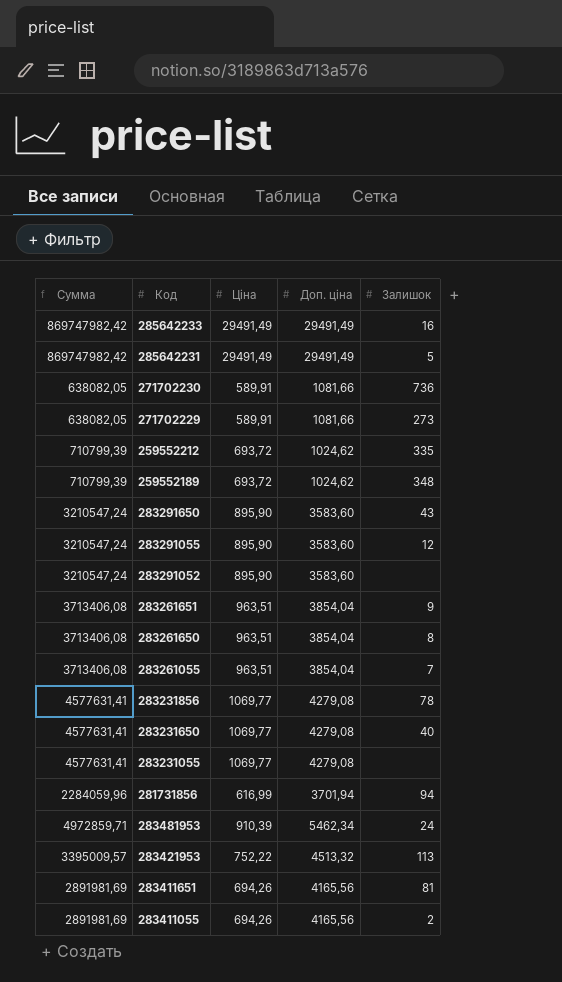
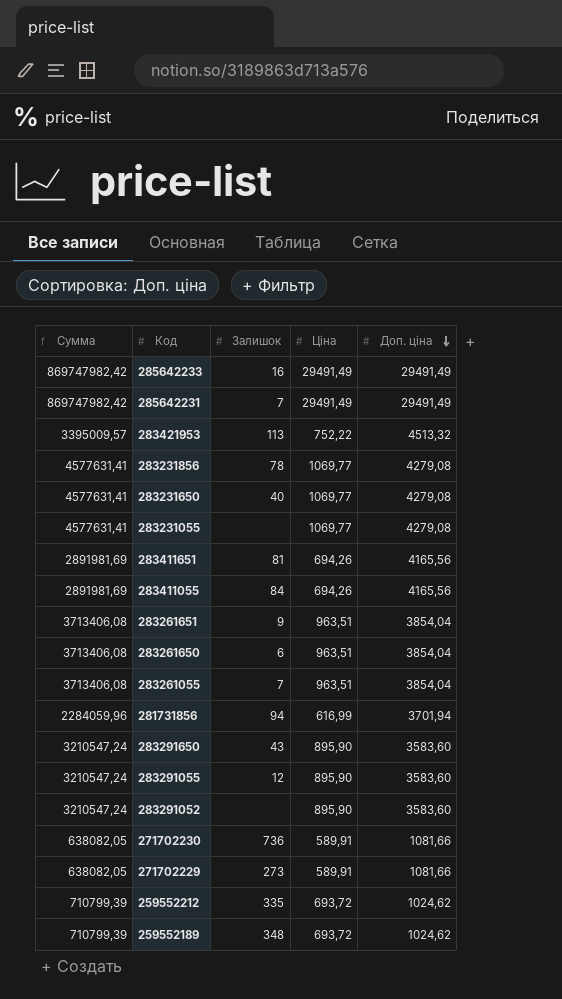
row order: none -> Доп. ціна descending
column Залишок | position: 5 -> 3
row 283481953: 4972859,71 | 910,39 | 5462,34 | 24 -> none
285642231 | Залишок: 5 -> 7
283411055 | Залишок: 2 -> 84
283261650 | Залишок: 8 -> 6

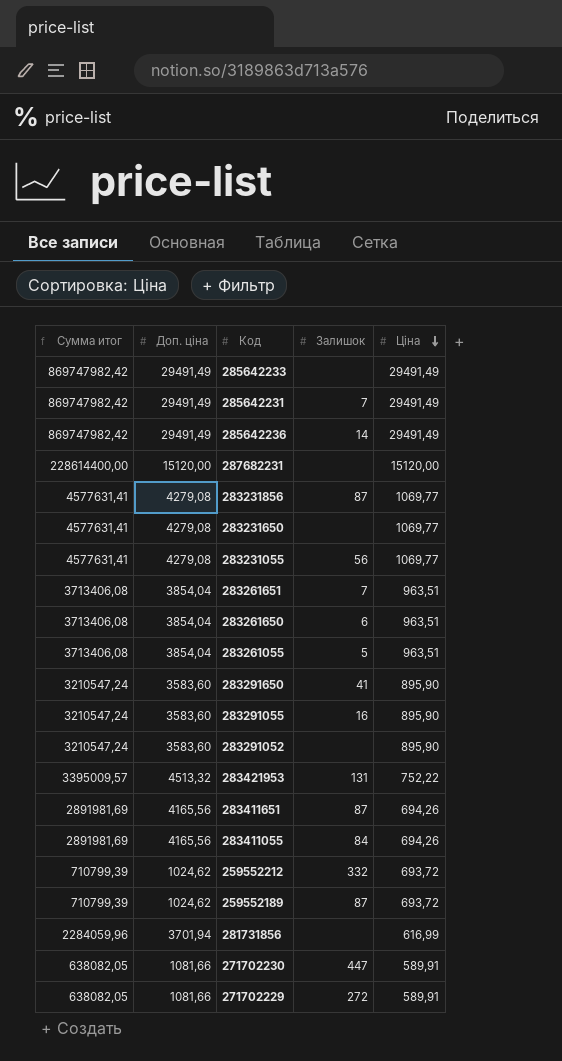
row order: Доп. ціна descending -> Ціна descending
column name: Сумма -> Сумма итог
column Доп. ціна | position: 5 -> 2
285642233 | Залишок: 16 -> none
row 285642236: none -> 869747982,42 | 29491,49 | 14 | 29491,49
row 287682231: none -> 228614400,00 | 15120,00 | none | 15120,00
283231856 | Залишок: 78 -> 87
283231650 | Залишок: 40 -> none
283231055 | Залишок: none -> 56
283261651 | Залишок: 9 -> 7
283261055 | Залишок: 7 -> 5
283291650 | Залишок: 43 -> 41
283291055 | Залишок: 12 -> 16
283421953 | Залишок: 113 -> 131
283411651 | Залишок: 81 -> 87
259552212 | Залишок: 335 -> 332
259552189 | Залишок: 348 -> 87
281731856 | Залишок: 94 -> none
271702230 | Залишок: 736 -> 447
271702229 | Залишок: 273 -> 272

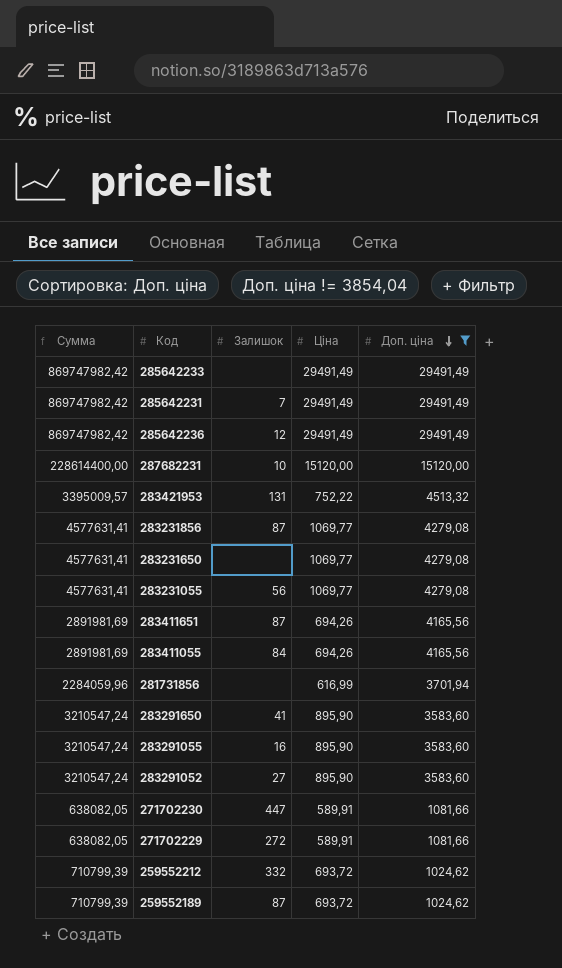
filter: none -> Доп. ціна != 3854,04
row order: Ціна descending -> Доп. ціна descending
column name: Сумма итог -> Сумма
column Доп. ціна | position: 2 -> 5
285642236 | Залишок: 14 -> 12
287682231 | Залишок: none -> 10
283291052 | Залишок: none -> 27

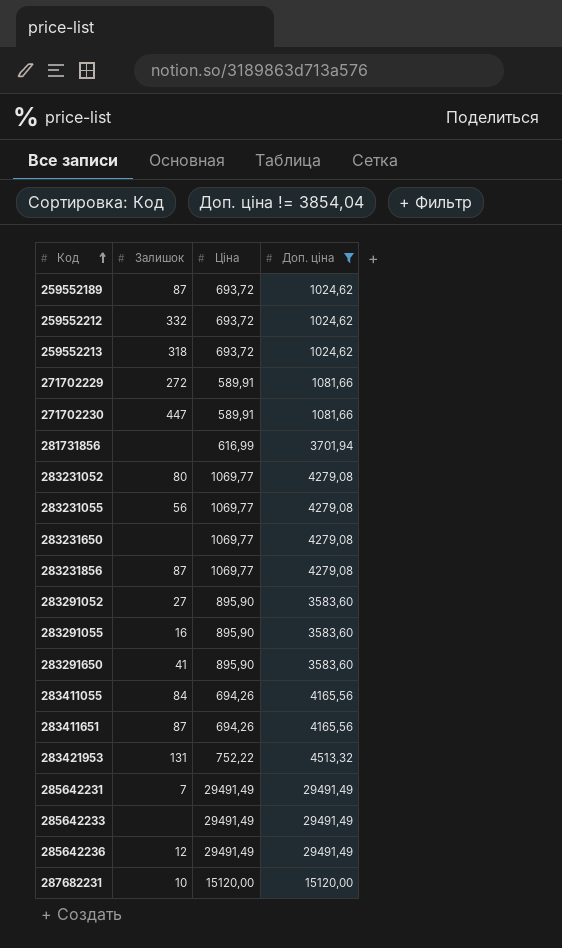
row order: Доп. ціна descending -> Код ascending
column Сумма | formula: [Ціна] * [Доп. ціна] -> none
row 259552213: none -> 318 | 693,72 | 1024,62
row 283231052: none -> 80 | 1069,77 | 4279,08

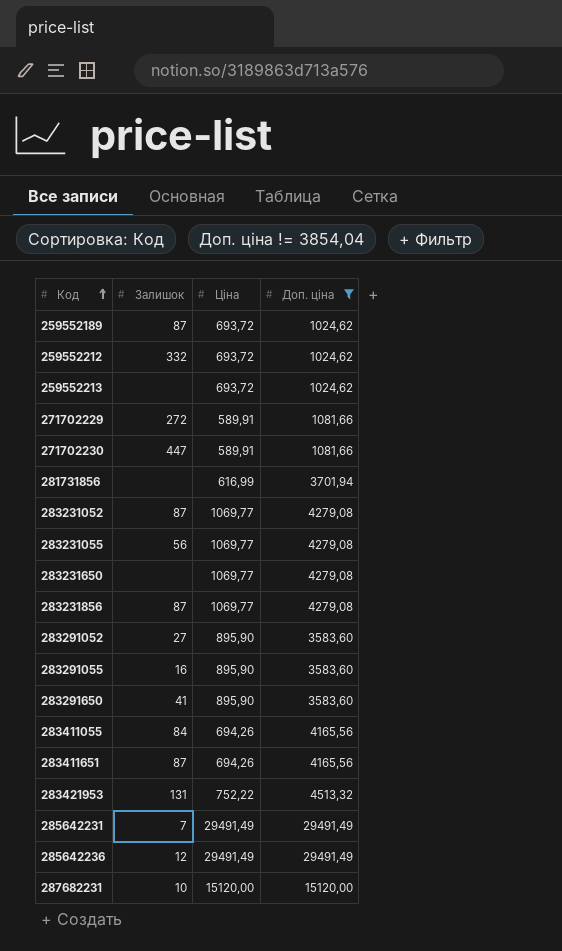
row 285642233: none | 29491,49 | 29491,49 -> none
259552213 | Залишок: 318 -> none
283231052 | Залишок: 80 -> 87

